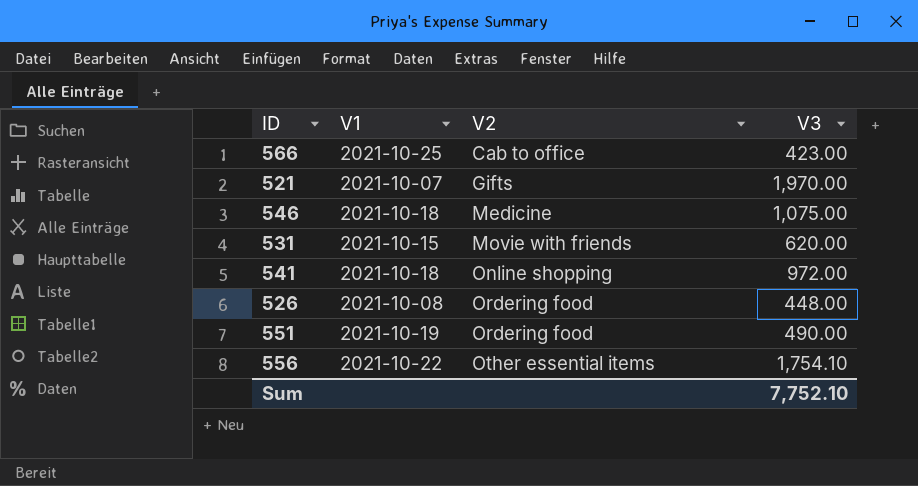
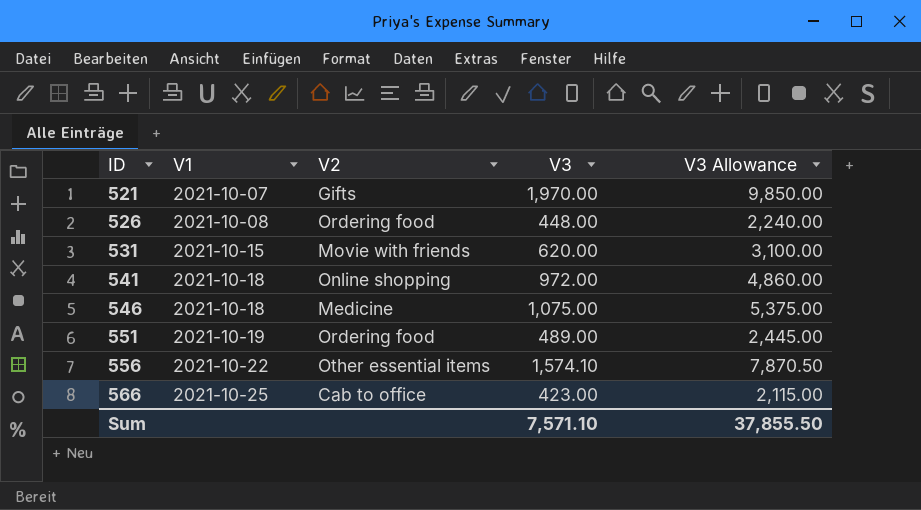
row order: V2 ascending -> ID ascending
column V3 Allowance | formula: none -> [V3] * 5
551 | V3: 490.00 -> 489.00
556 | V3: 1,754.10 -> 1,574.10
Sum | V3: 7,752.10 -> 7,571.10

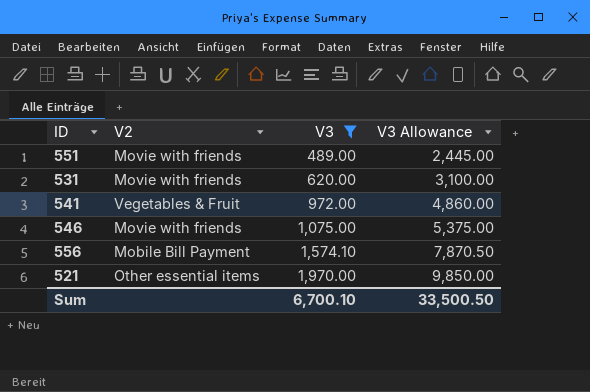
filter: none -> V3 >= 489.00
row order: ID ascending -> V3 ascending
column V1 | position: 2 -> none
551 | V2: Ordering food -> Movie with friends
541 | V2: Online shopping -> Vegetables & Fruit
546 | V2: Medicine -> Movie with friends
556 | V2: Other essential items -> Mobile Bill Payment
521 | V2: Gifts -> Other essential items
Sum | V3: 7,571.10 -> 6,700.10
Sum | V3 Allowance: 37,855.50 -> 33,500.50

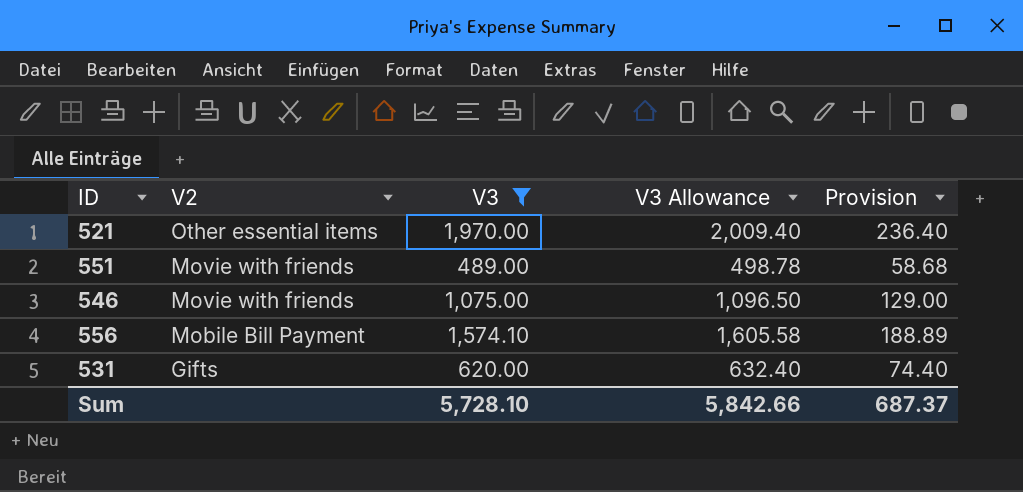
row order: V3 ascending -> V2 descending
column V3 Allowance | formula: [V3] * 5 -> [V3] * 1.02
column Provision | formula: none -> [V3] * 0.12
row 541: Vegetables & Fruit | 972.00 | 4,860.00 -> none
531 | V2: Movie with friends -> Gifts
Sum | V3: 6,700.10 -> 5,728.10
Sum | V3 Allowance: 33,500.50 -> 5,842.66

